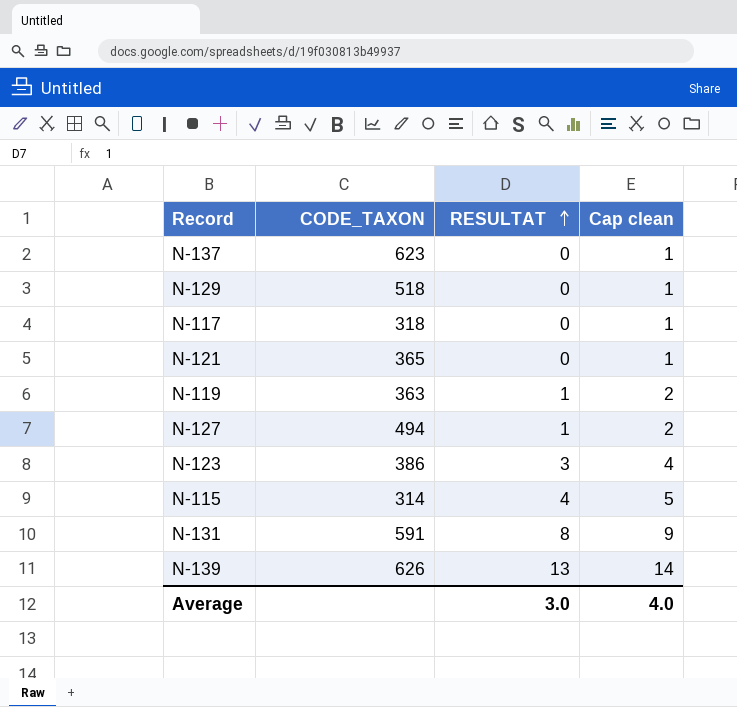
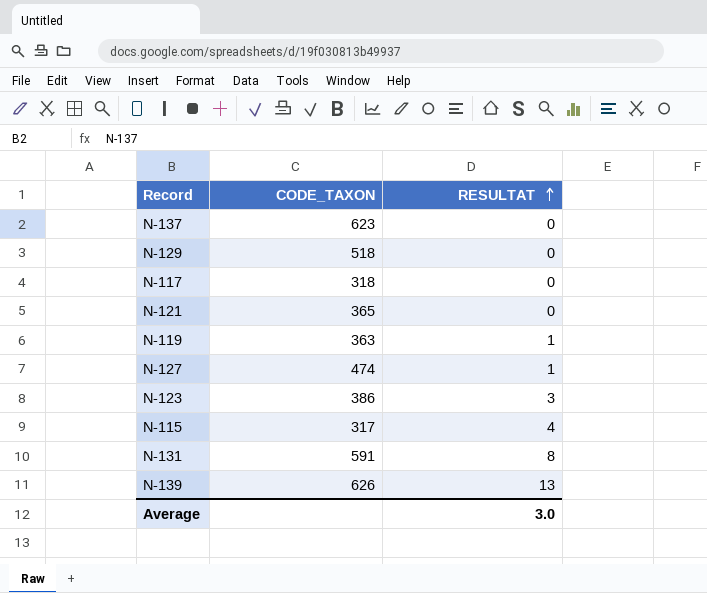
column Cap clean | formula: [RESULTAT] + 1 -> none
N-127 | CODE_TAXON: 494 -> 474
N-115 | CODE_TAXON: 314 -> 317

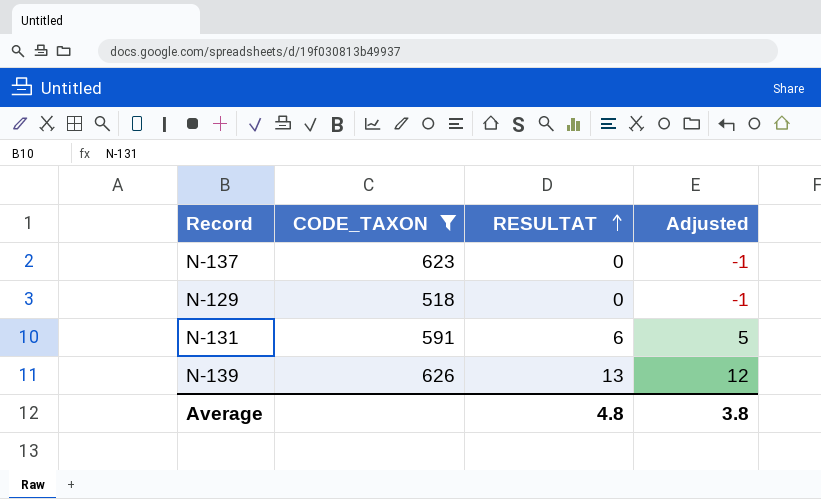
filter: none -> CODE_TAXON >= 518
column Adjusted | formula: none -> [RESULTAT] - 1
N-131 | RESULTAT: 8 -> 6
Average | RESULTAT: 3.0 -> 4.8

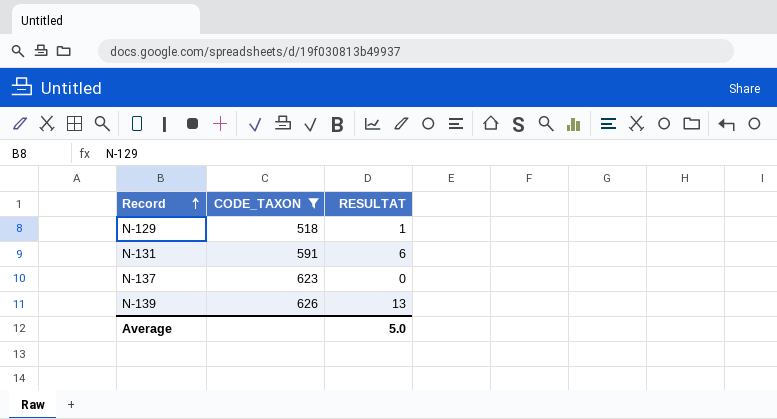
row order: RESULTAT ascending -> Record ascending
column Adjusted | formula: [RESULTAT] - 1 -> none
N-129 | RESULTAT: 0 -> 1
Average | RESULTAT: 4.8 -> 5.0

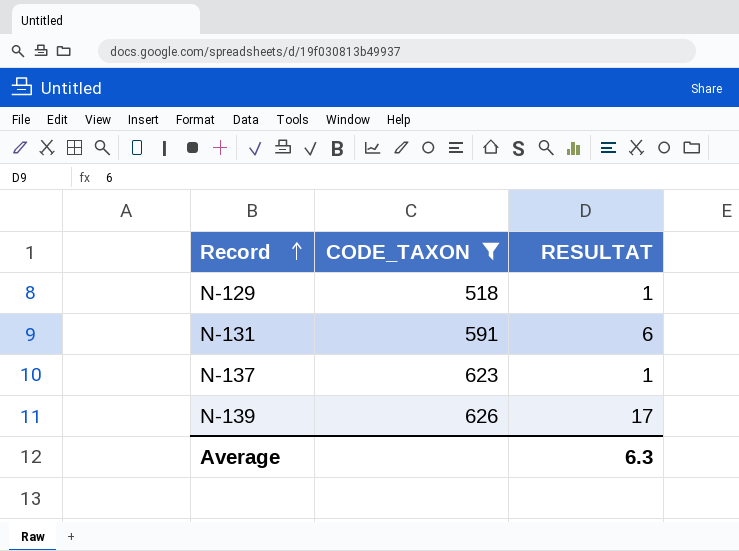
N-137 | RESULTAT: 0 -> 1
N-139 | RESULTAT: 13 -> 17
Average | RESULTAT: 5.0 -> 6.3

